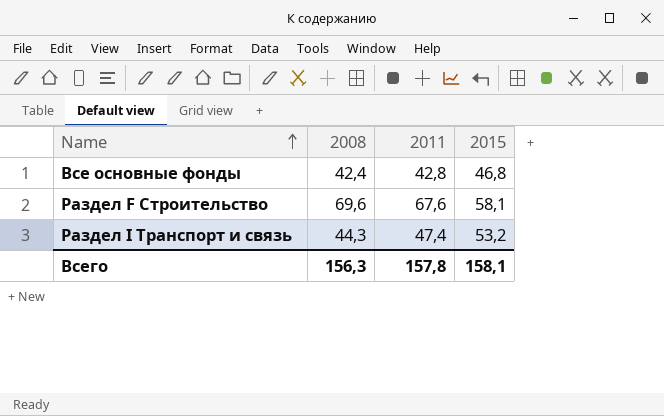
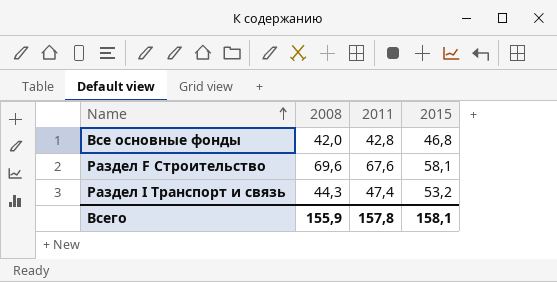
Все основные фонды | 2008: 42,4 -> 42,0
Всего | 2008: 156,3 -> 155,9

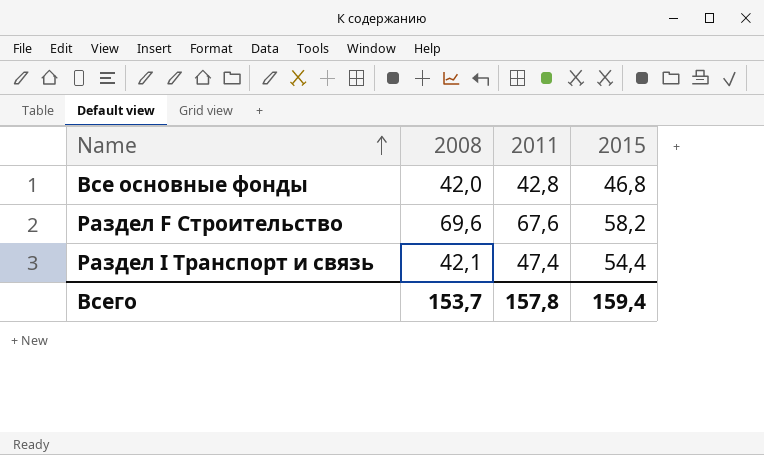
Раздел F Строительство | 2015: 58,1 -> 58,2
Раздел I Транспорт и связь | 2008: 44,3 -> 42,1
Раздел I Транспорт и связь | 2015: 53,2 -> 54,4
Всего | 2008: 155,9 -> 153,7
Всего | 2015: 158,1 -> 159,4

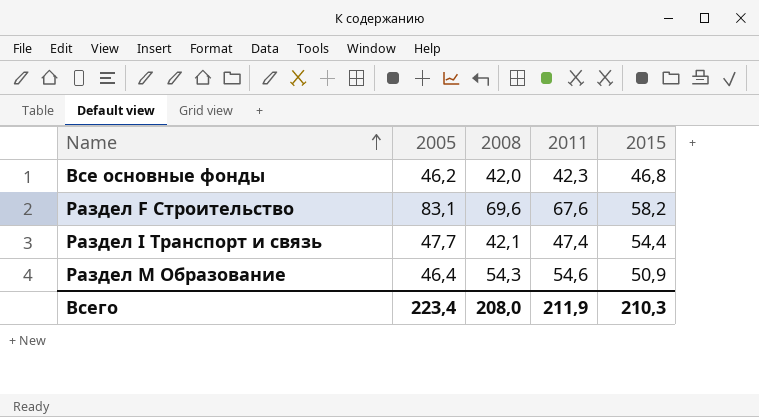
column 2005 | position: none -> 2
Все основные фонды | 2011: 42,8 -> 42,3
row Раздел M Образование: none -> 46,4 | 54,3 | 54,6 | 50,9
Всего | 2008: 153,7 -> 208,0
Всего | 2011: 157,8 -> 211,9
Всего | 2015: 159,4 -> 210,3

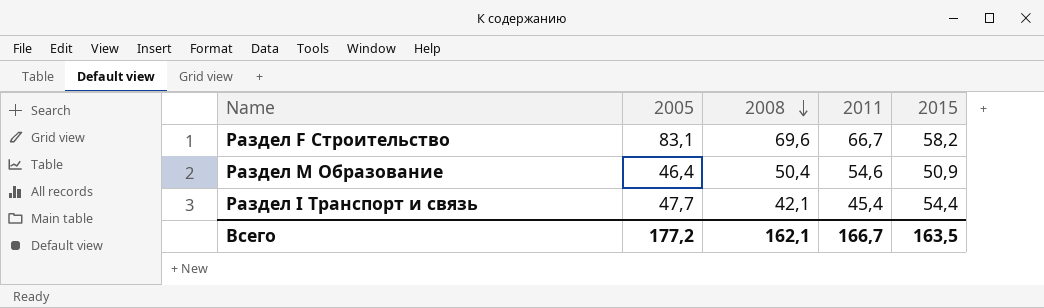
row order: Name ascending -> 2008 descending
row Все основные фонды: 46,2 | 42,0 | 42,3 | 46,8 -> none
Раздел F Строительство | 2011: 67,6 -> 66,7
Раздел M Образование | 2008: 54,3 -> 50,4
Раздел I Транспорт и связь | 2011: 47,4 -> 45,4
Всего | 2005: 223,4 -> 177,2
Всего | 2008: 208,0 -> 162,1
Всего | 2011: 211,9 -> 166,7
Всего | 2015: 210,3 -> 163,5

